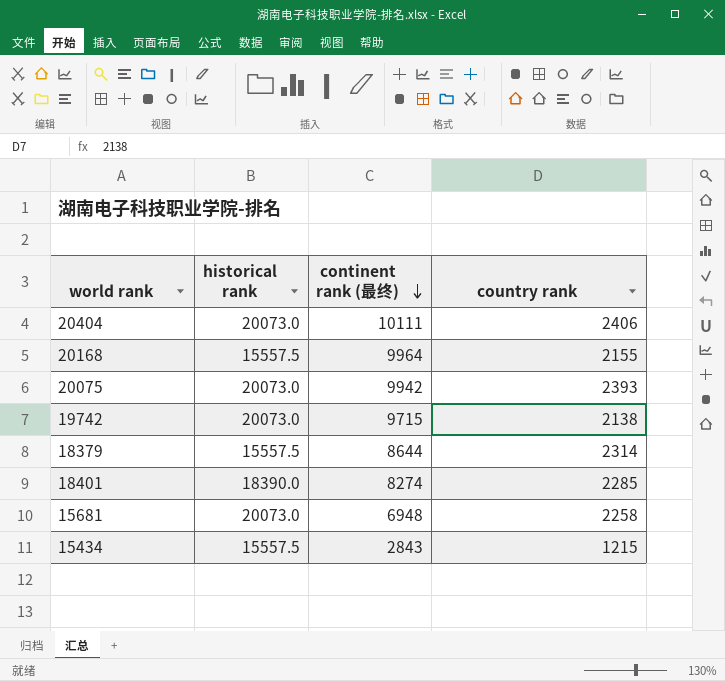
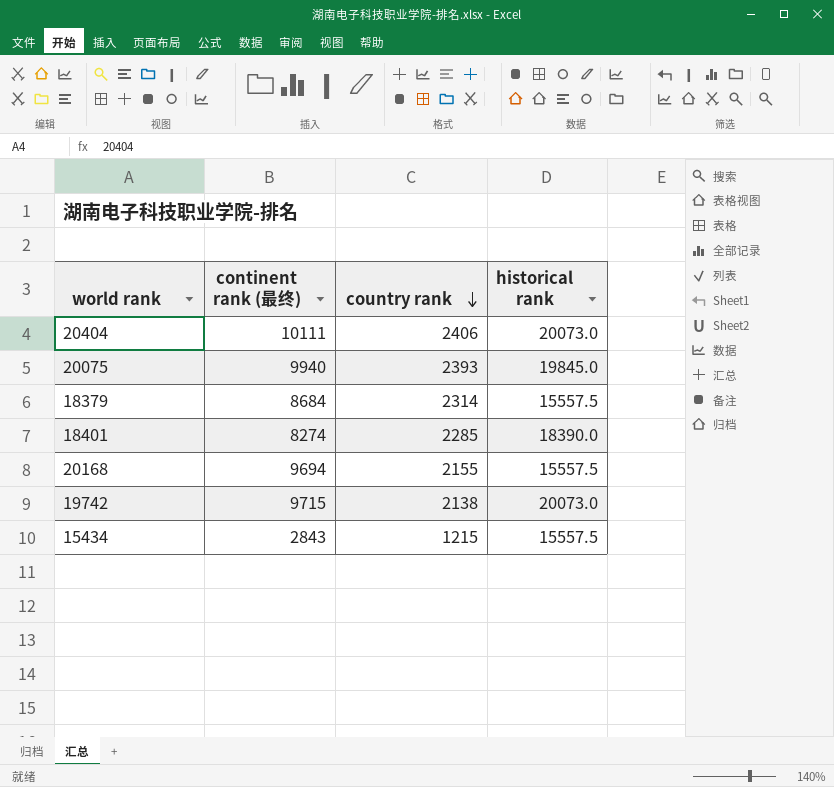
row order: continent rank (最终) descending -> country rank descending
column historical rank | position: 2 -> 4
row 15681: 20073.0 | 6948 | 2258 -> none
20075 | continent rank (最终): 9942 -> 9940
20075 | historical rank: 20073.0 -> 19845.0
18379 | continent rank (最终): 8644 -> 8684
20168 | continent rank (最终): 9964 -> 9694

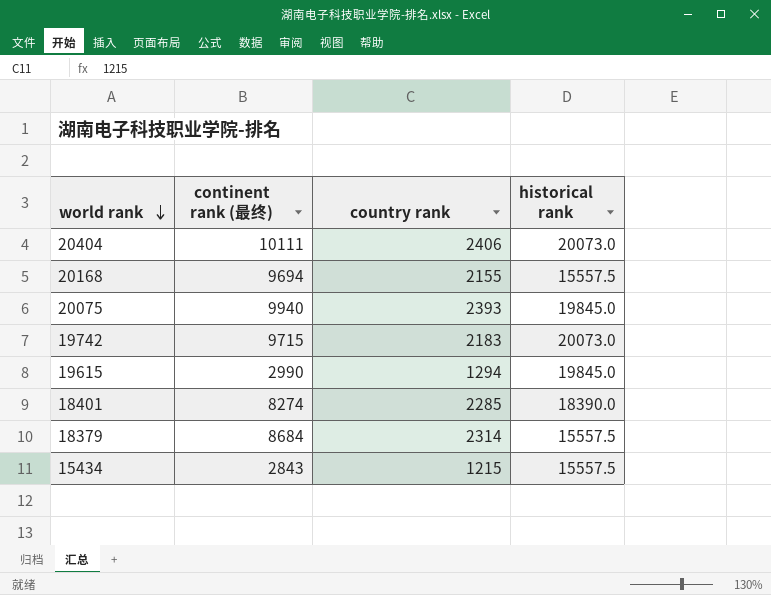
row order: country rank descending -> world rank descending
19742 | country rank: 2138 -> 2183
row 19615: none -> 2990 | 1294 | 19845.0

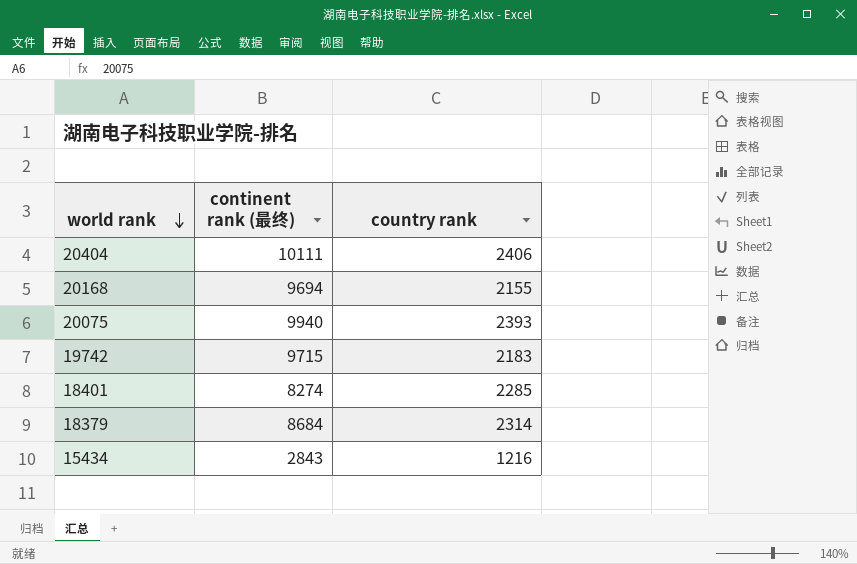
column historical rank | position: 4 -> none
row 19615: 2990 | 1294 | 19845.0 -> none
15434 | country rank: 1215 -> 1216

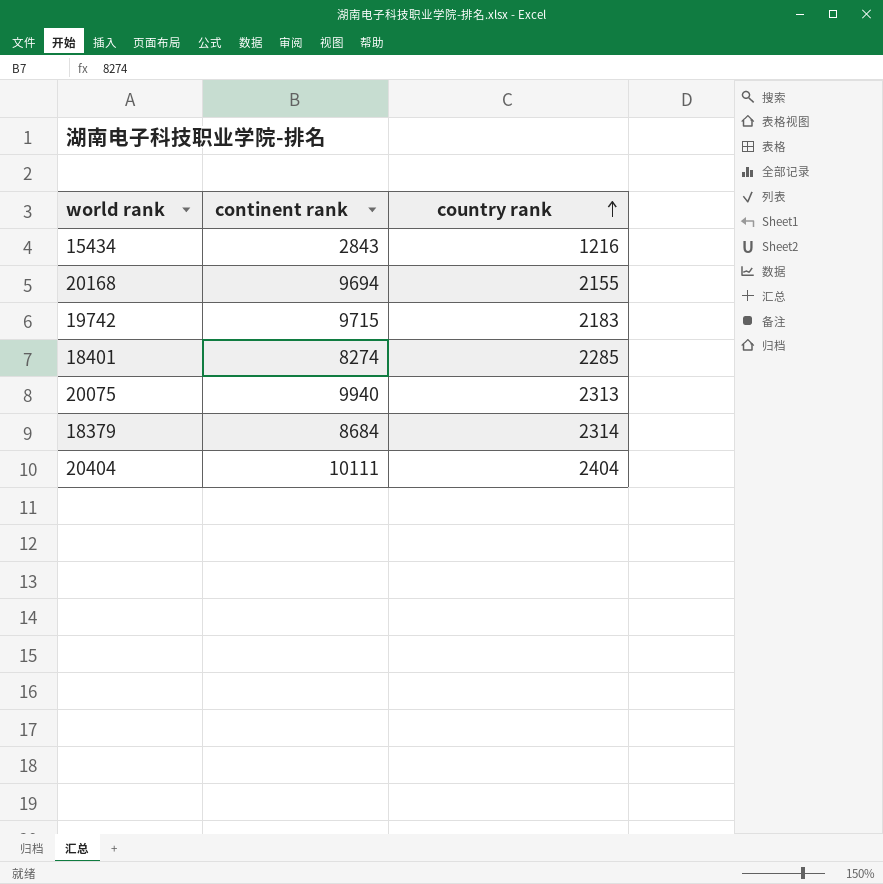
row order: world rank descending -> country rank ascending
column name: continent rank (最终) -> continent rank
20075 | country rank: 2393 -> 2313
20404 | country rank: 2406 -> 2404

